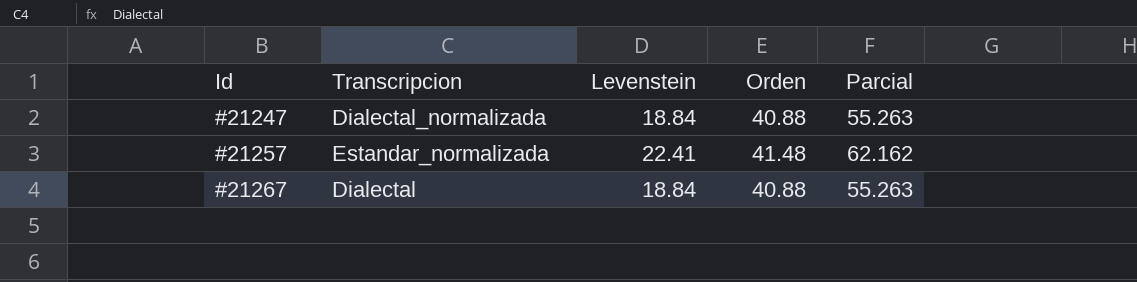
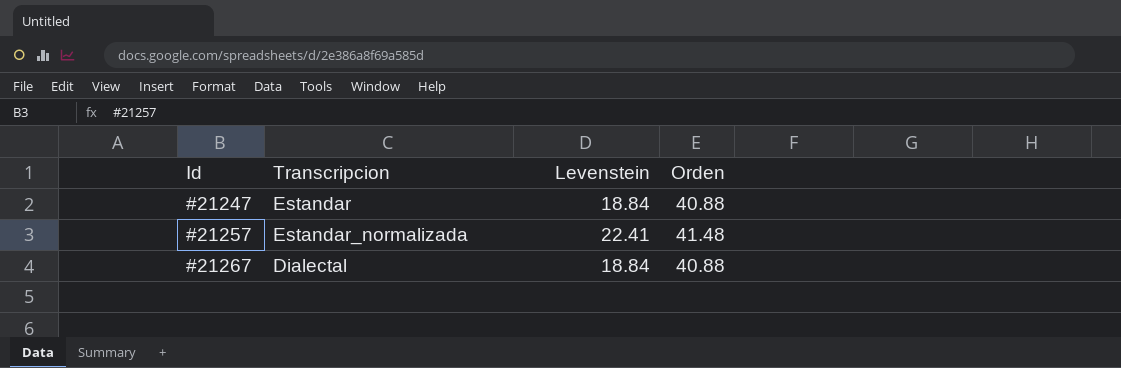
column Parcial | position: 5 -> none
#21247 | Transcripcion: Dialectal_normalizada -> Estandar

